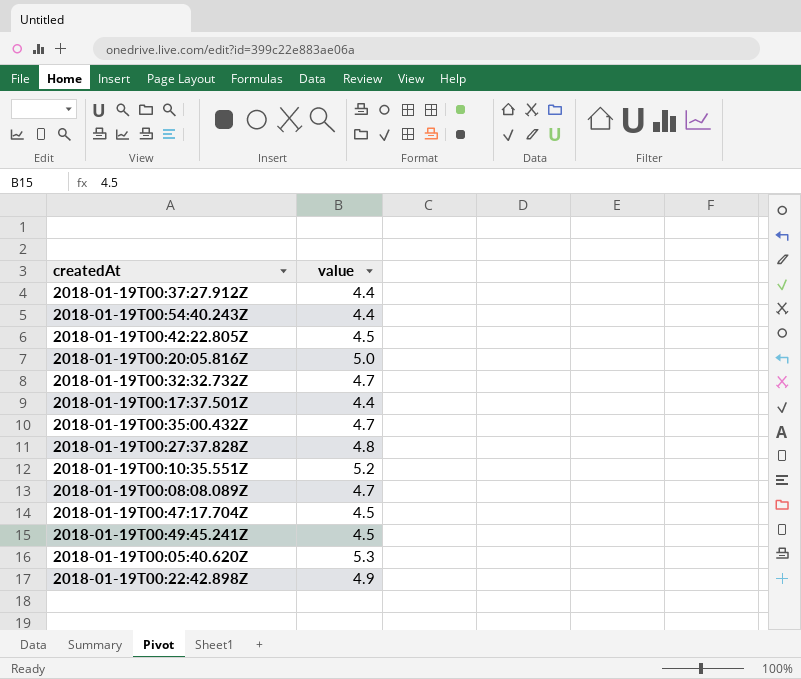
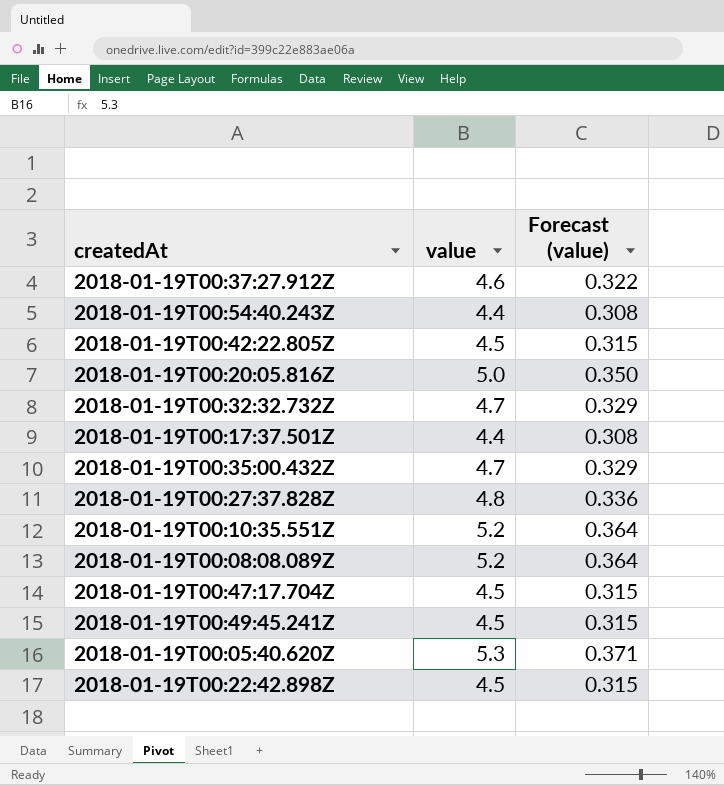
column Forecast (value) | formula: none -> [value] * 0.07
2018-01-19T00:37:27.912Z | value: 4.4 -> 4.6
2018-01-19T00:08:08.089Z | value: 4.7 -> 5.2
2018-01-19T00:22:42.898Z | value: 4.9 -> 4.5

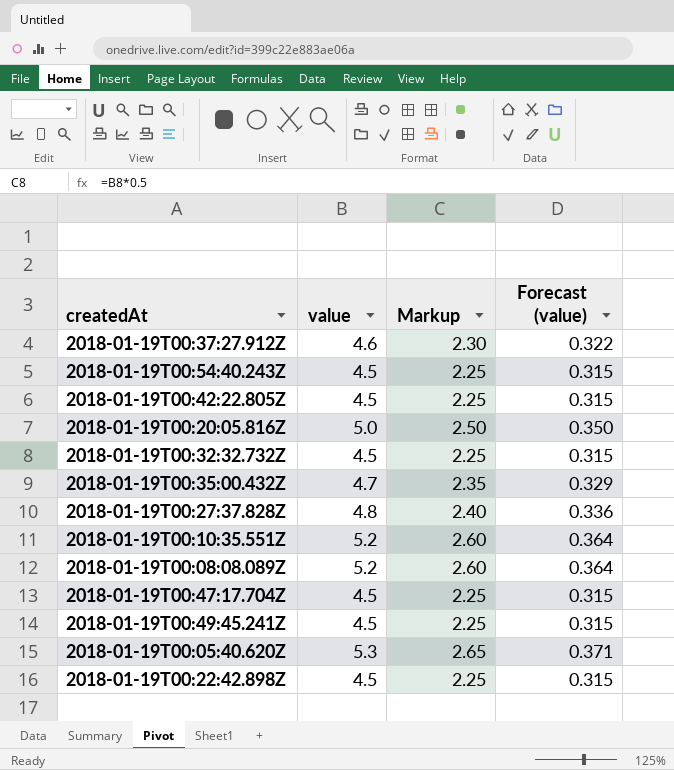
column Markup | formula: none -> [value] * 0.5
row 2018-01-19T00:17:37.501Z: 4.4 | 0.308 -> none
2018-01-19T00:54:40.243Z | value: 4.4 -> 4.5
2018-01-19T00:54:40.243Z | Forecast (value): 0.308 -> 0.315
2018-01-19T00:32:32.732Z | value: 4.7 -> 4.5
2018-01-19T00:32:32.732Z | Forecast (value): 0.329 -> 0.315

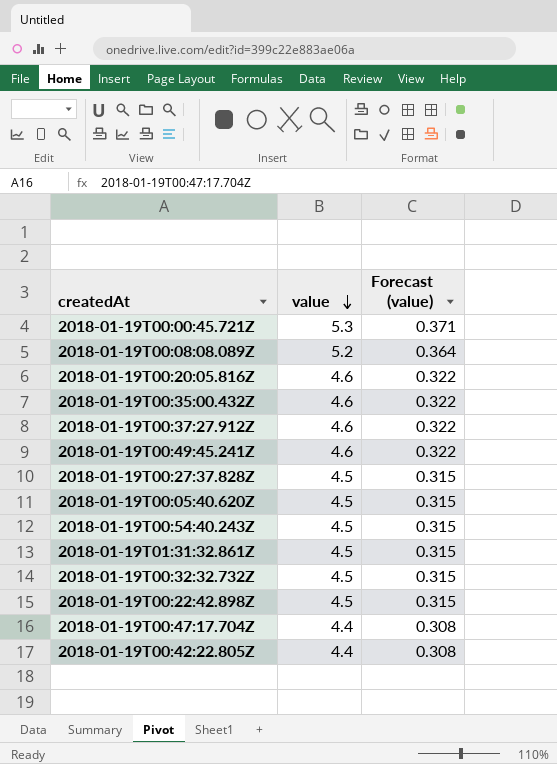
row order: none -> value descending
column Markup | formula: [value] * 0.5 -> none
row 2018-01-19T00:10:35.551Z: 5.2 | 2.60 | 0.364 -> none
row 2018-01-19T00:00:45.721Z: none -> 5.3 | 0.371
2018-01-19T00:20:05.816Z | value: 5.0 -> 4.6
2018-01-19T00:20:05.816Z | Forecast (value): 0.350 -> 0.322
2018-01-19T00:35:00.432Z | value: 4.7 -> 4.6
2018-01-19T00:35:00.432Z | Forecast (value): 0.329 -> 0.322
2018-01-19T00:49:45.241Z | value: 4.5 -> 4.6
2018-01-19T00:49:45.241Z | Forecast (value): 0.315 -> 0.322
2018-01-19T00:27:37.828Z | value: 4.8 -> 4.5
2018-01-19T00:27:37.828Z | Forecast (value): 0.336 -> 0.315
2018-01-19T00:05:40.620Z | value: 5.3 -> 4.5
2018-01-19T00:05:40.620Z | Forecast (value): 0.371 -> 0.315
row 2018-01-19T01:31:32.861Z: none -> 4.5 | 0.315
2018-01-19T00:47:17.704Z | value: 4.5 -> 4.4
2018-01-19T00:47:17.704Z | Forecast (value): 0.315 -> 0.308
2018-01-19T00:42:22.805Z | value: 4.5 -> 4.4
2018-01-19T00:42:22.805Z | Forecast (value): 0.315 -> 0.308

